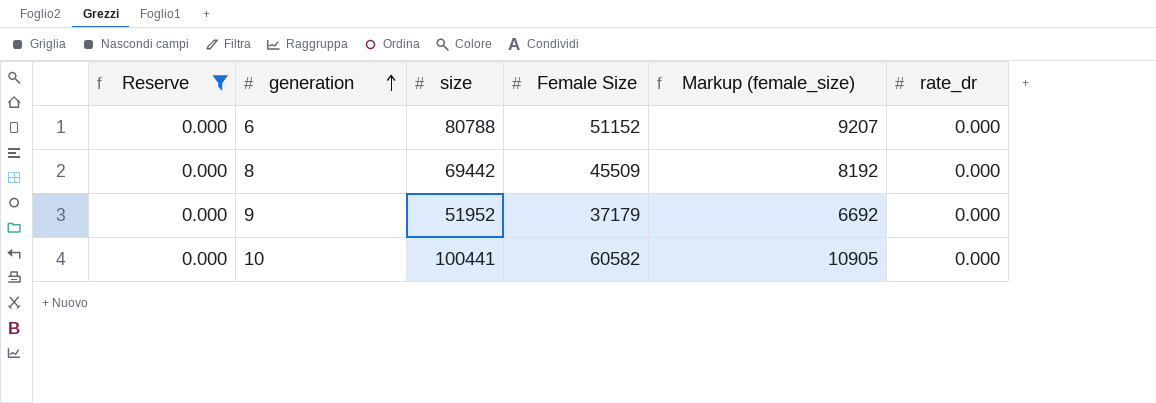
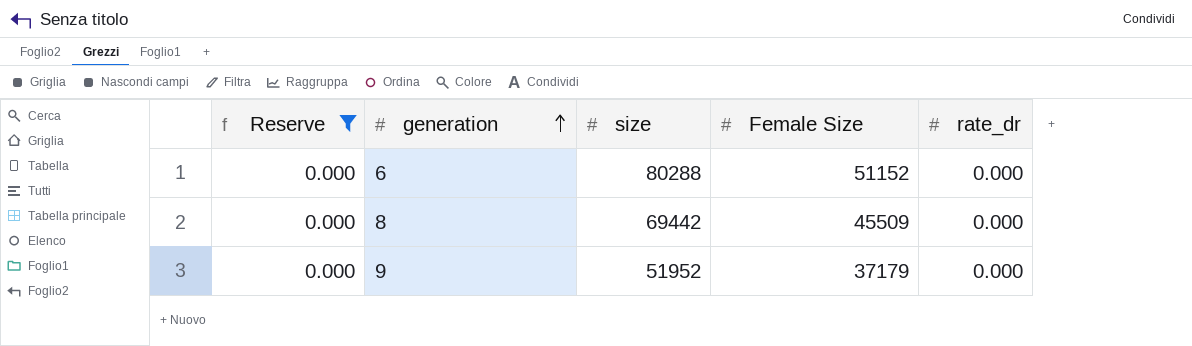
column Markup (female_size) | formula: [Female Size] * 0.18 -> none
row 10: 0.000 | 100441 | 60582 | 10905 | 0.000 -> none
6 | size: 80788 -> 80288

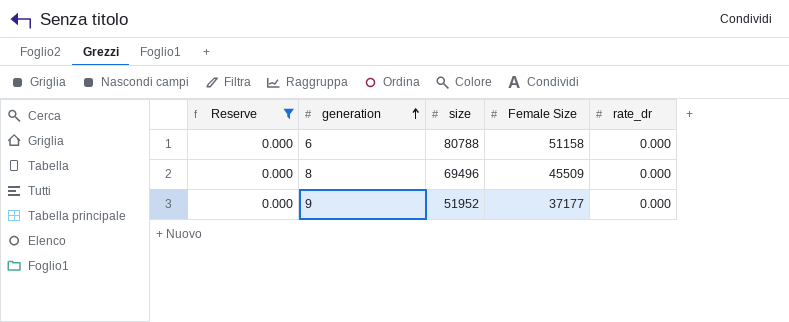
6 | size: 80288 -> 80788
6 | Female Size: 51152 -> 51158
8 | size: 69442 -> 69496
9 | Female Size: 37179 -> 37177

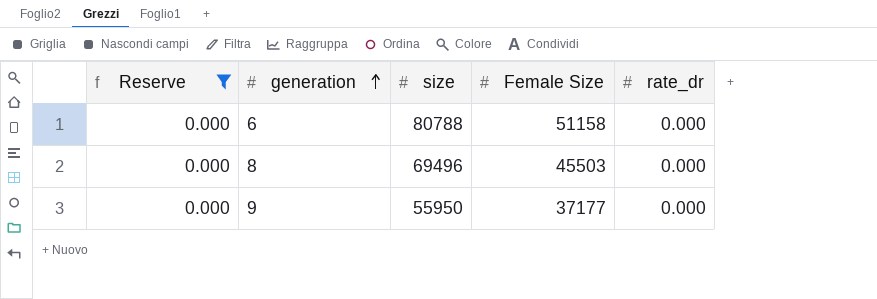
8 | Female Size: 45509 -> 45503
9 | size: 51952 -> 55950

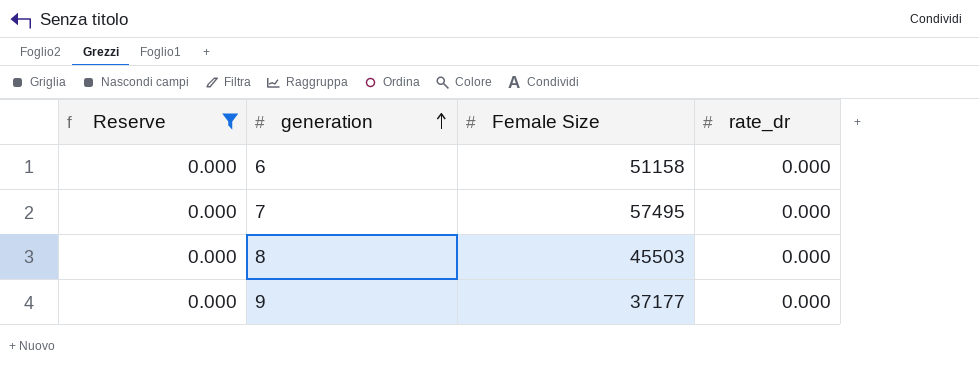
column size | position: 3 -> none
row 7: none -> 0.000 | 57495 | 0.000

